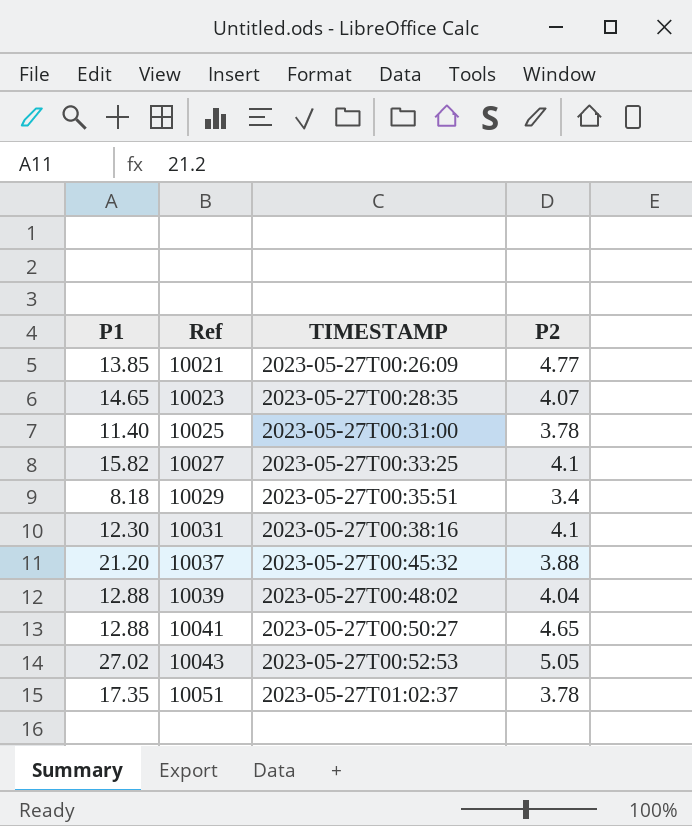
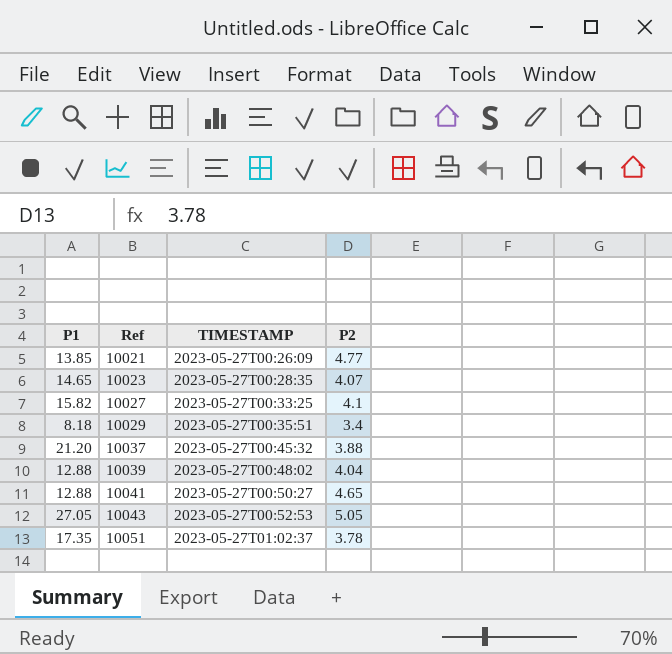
row 10025: 11.40 | 2023-05-27T00:31:00 | 3.78 -> none
row 10031: 12.30 | 2023-05-27T00:38:16 | 4.1 -> none
10043 | P1: 27.02 -> 27.05

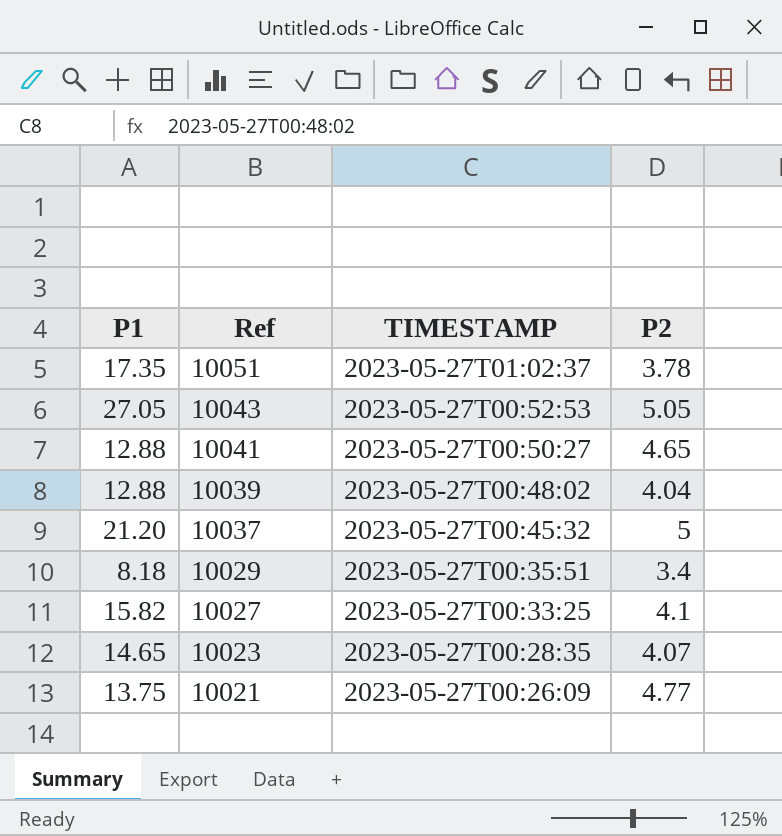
row order: Ref ascending -> Ref descending
10037 | P2: 3.88 -> 5
10021 | P1: 13.85 -> 13.75

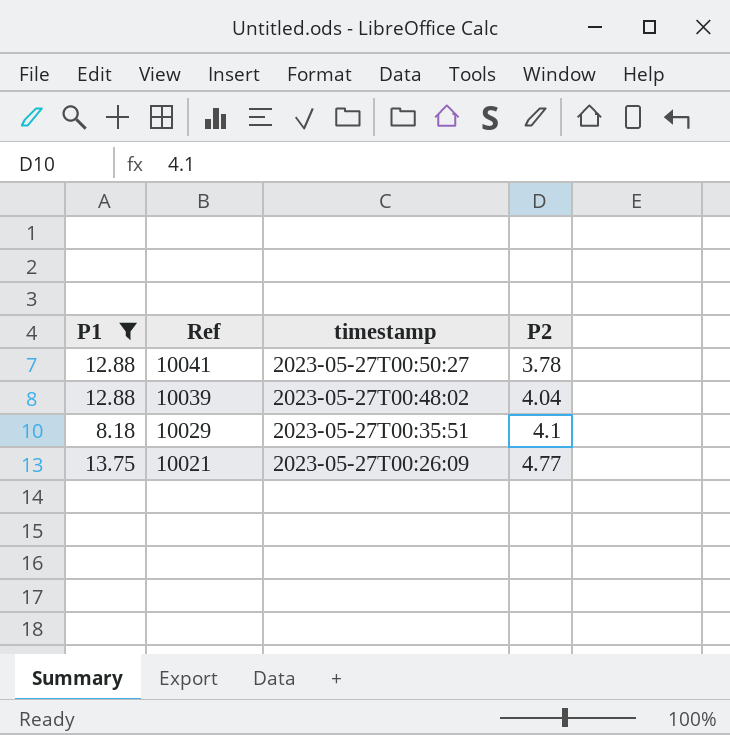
filter: none -> P1 <= 13.75
column name: TIMESTAMP -> timestamp
10041 | P2: 4.65 -> 3.78
10029 | P2: 3.4 -> 4.1

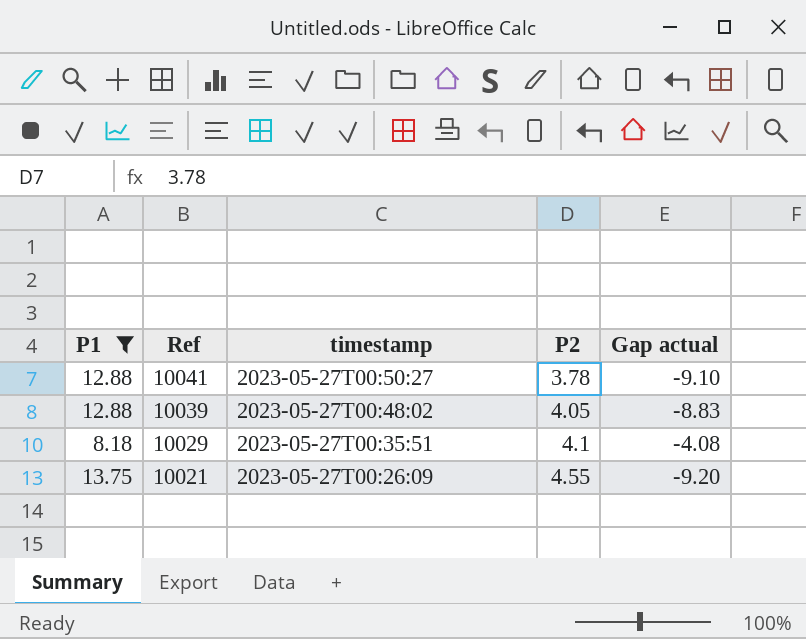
column Gap actual | formula: none -> [P2] - [P1]
10039 | P2: 4.04 -> 4.05
10021 | P2: 4.77 -> 4.55

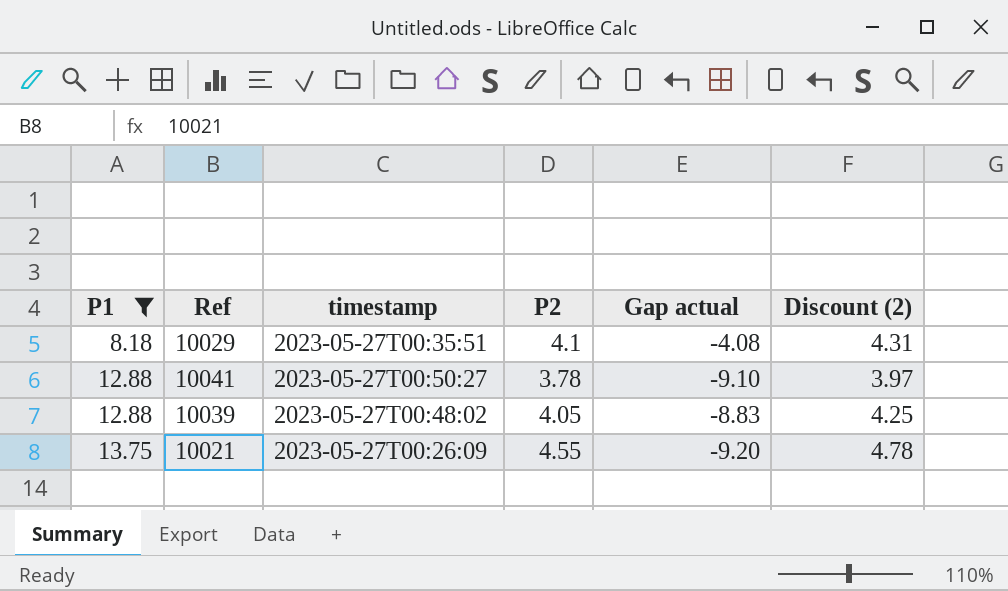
row order: Ref descending -> P1 ascending
column Discount (2) | formula: none -> [P2] * 1.05

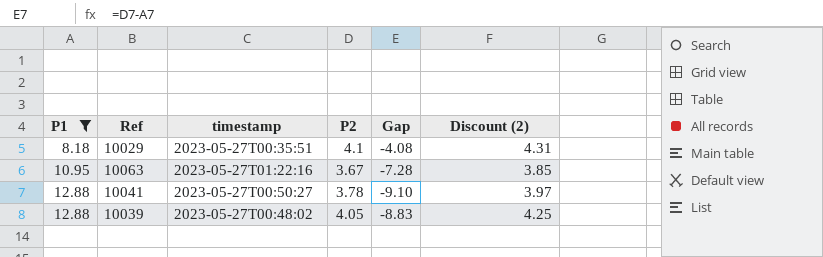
column name: Gap actual -> Gap
row 10021: 13.75 | 2023-05-27T00:26:09 | 4.55 | -9.20 | 4.78 -> none
row 10063: none -> 10.95 | 2023-05-27T01:22:16 | 3.67 | -7.28 | 3.85

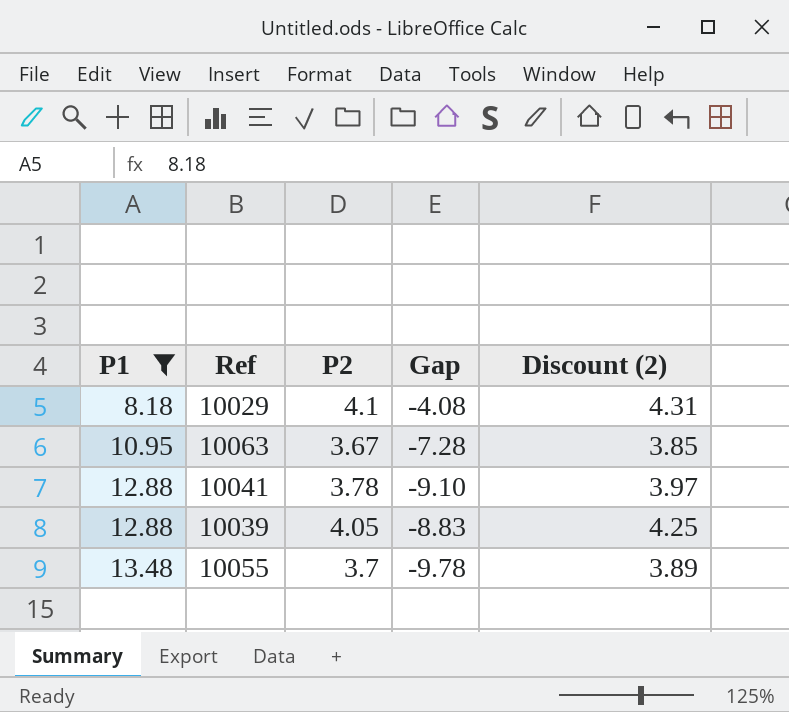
column timestamp | position: 3 -> none
row 10055: none -> 13.48 | 3.7 | -9.78 | 3.89

